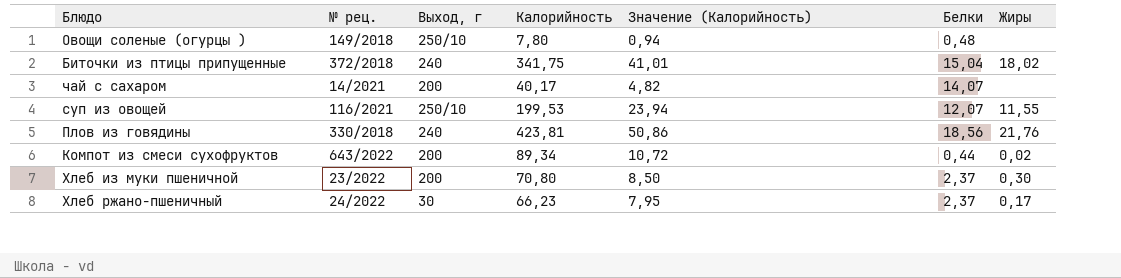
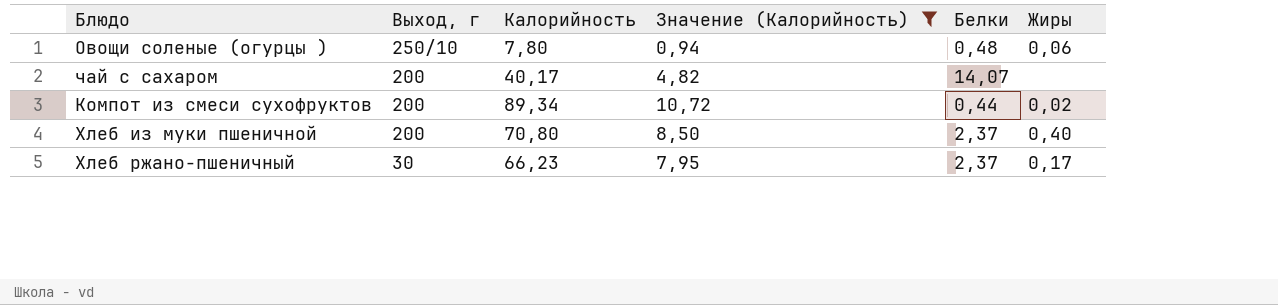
filter: none -> Значение (Калорийность) <= 10,72
column № рец. | position: 2 -> none
Овощи соленые (огурцы ) | Жиры: none -> 0,06
Хлеб из муки пшеничной | Жиры: 0,30 -> 0,40

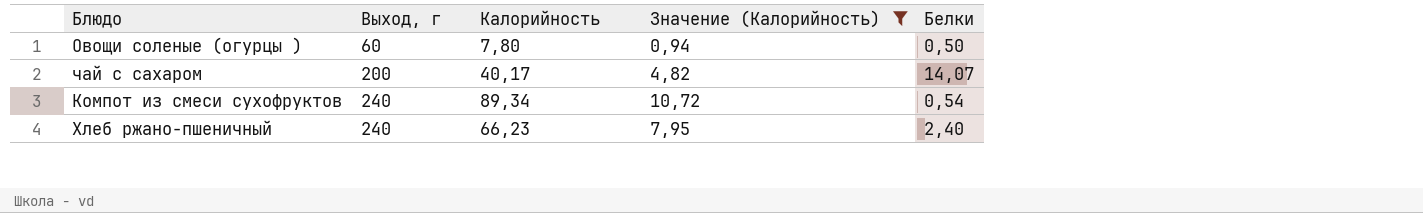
column Жиры | position: 6 -> none
row Хлеб из муки пшеничной: 200 | 70,80 | 8,50 | 2,37 | 0,40 -> none
Овощи соленые (огурцы ) | Выход, г: 250/10 -> 60
Овощи соленые (огурцы ) | Белки: 0,48 -> 0,50
Компот из смеси сухофруктов | Выход, г: 200 -> 240
Компот из смеси сухофруктов | Белки: 0,44 -> 0,54
Хлеб ржано-пшеничный | Выход, г: 30 -> 240
Хлеб ржано-пшеничный | Белки: 2,37 -> 2,40

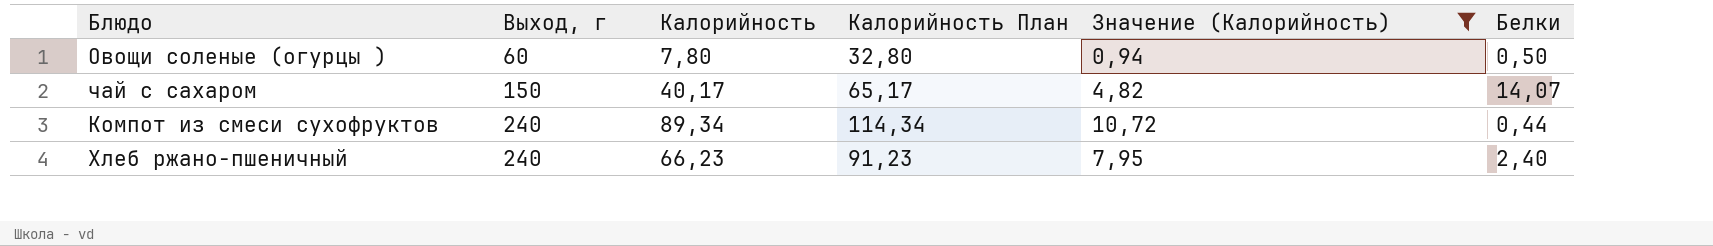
column Калорийность План | formula: none -> [Калорийность] + 25
чай с сахаром | Выход, г: 200 -> 150
Компот из смеси сухофруктов | Белки: 0,54 -> 0,44

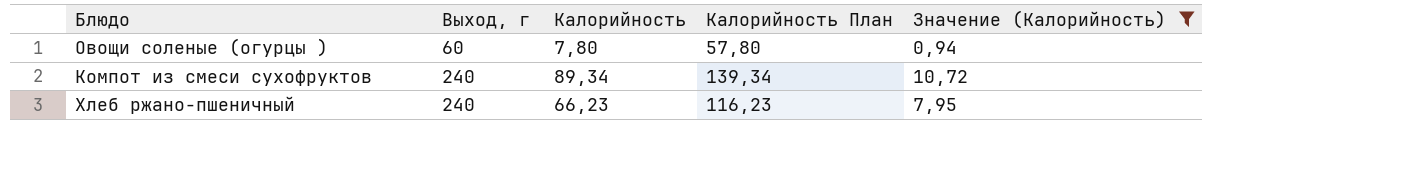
column Белки | position: 6 -> none
column Калорийность План | formula: [Калорийность] + 25 -> [Калорийность] + 50
row чай с сахаром: 150 | 40,17 | 65,17 | 4,82 | 14,07 -> none

